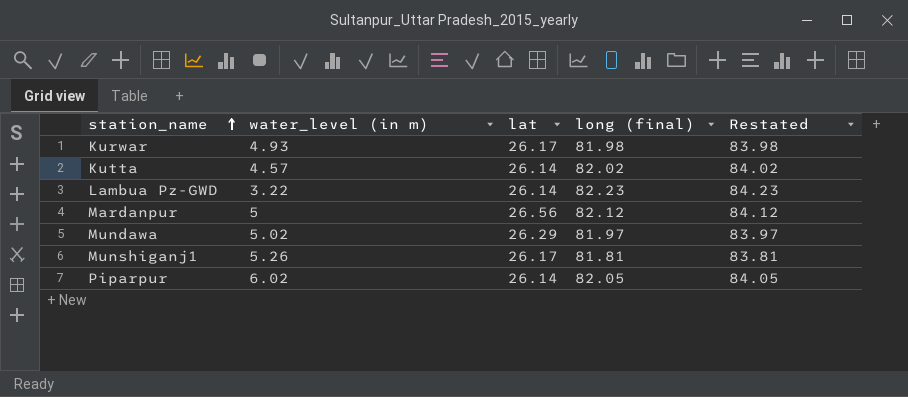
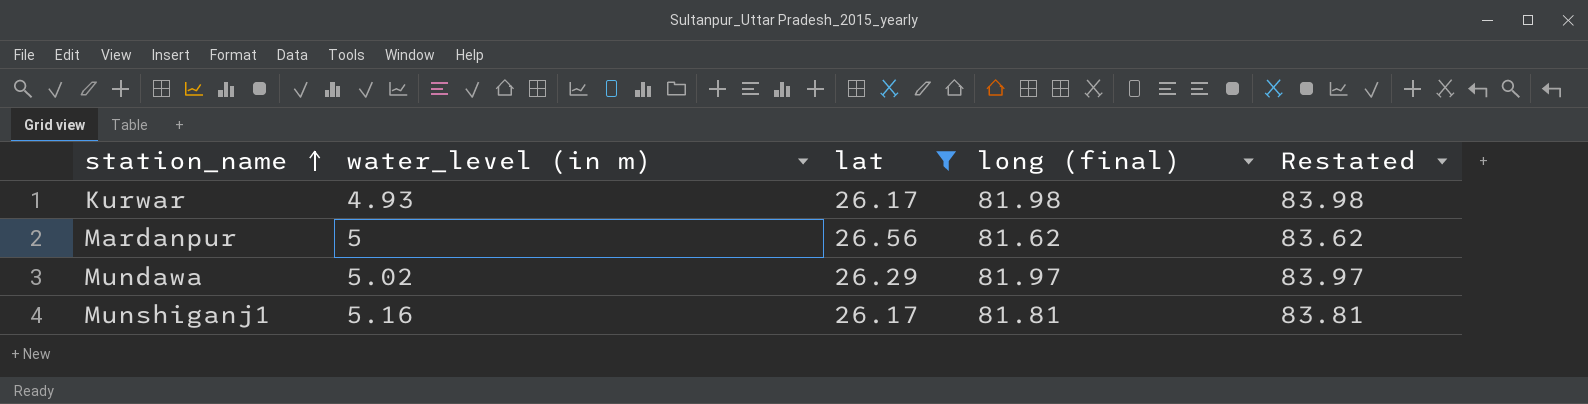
filter: none -> lat != 26.14
Mardanpur | long (final): 82.12 -> 81.62
Mardanpur | Restated: 84.12 -> 83.62
Munshiganj1 | water_level (in m): 5.26 -> 5.16

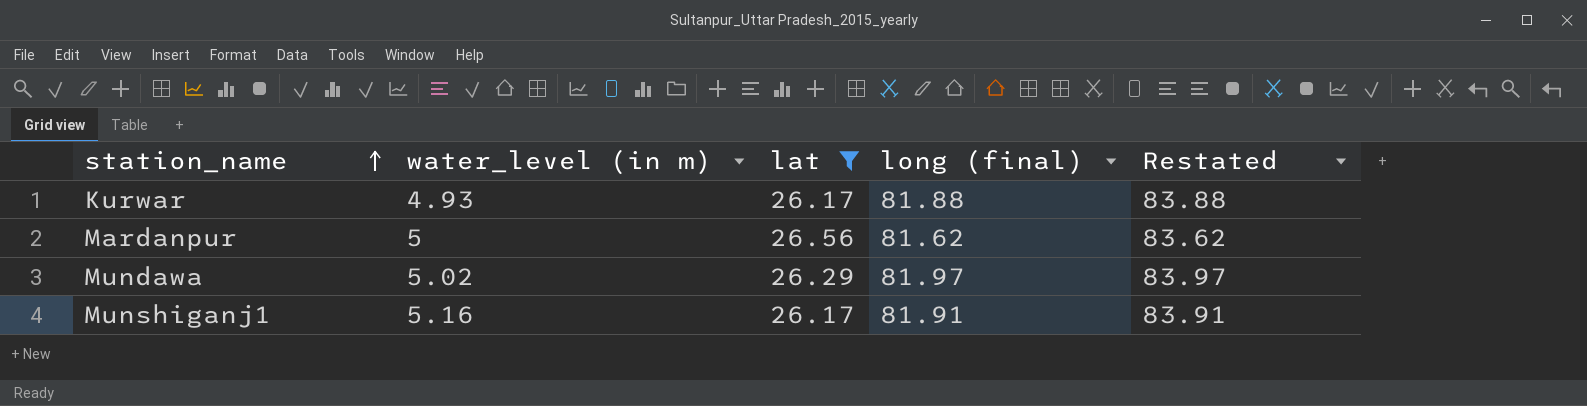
Kurwar | long (final): 81.98 -> 81.88
Kurwar | Restated: 83.98 -> 83.88
Munshiganj1 | long (final): 81.81 -> 81.91
Munshiganj1 | Restated: 83.81 -> 83.91

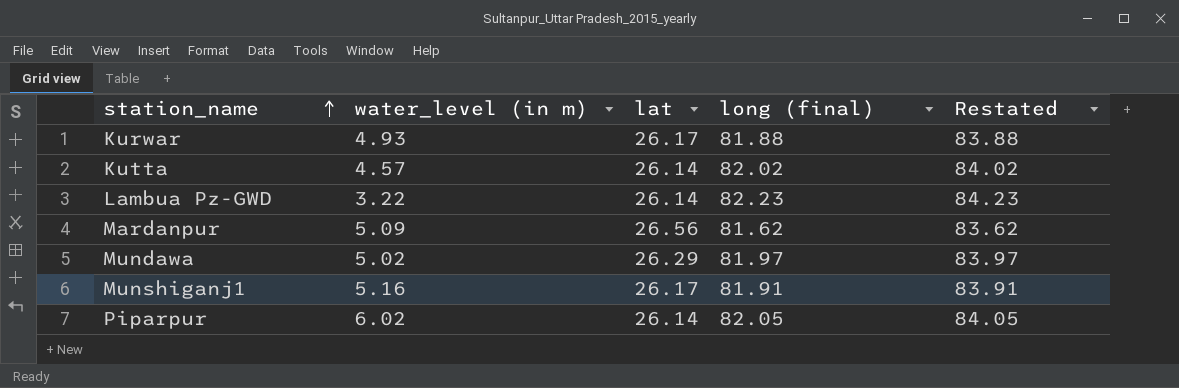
filter: lat != 26.14 -> none
Mardanpur | water_level (in m): 5 -> 5.09

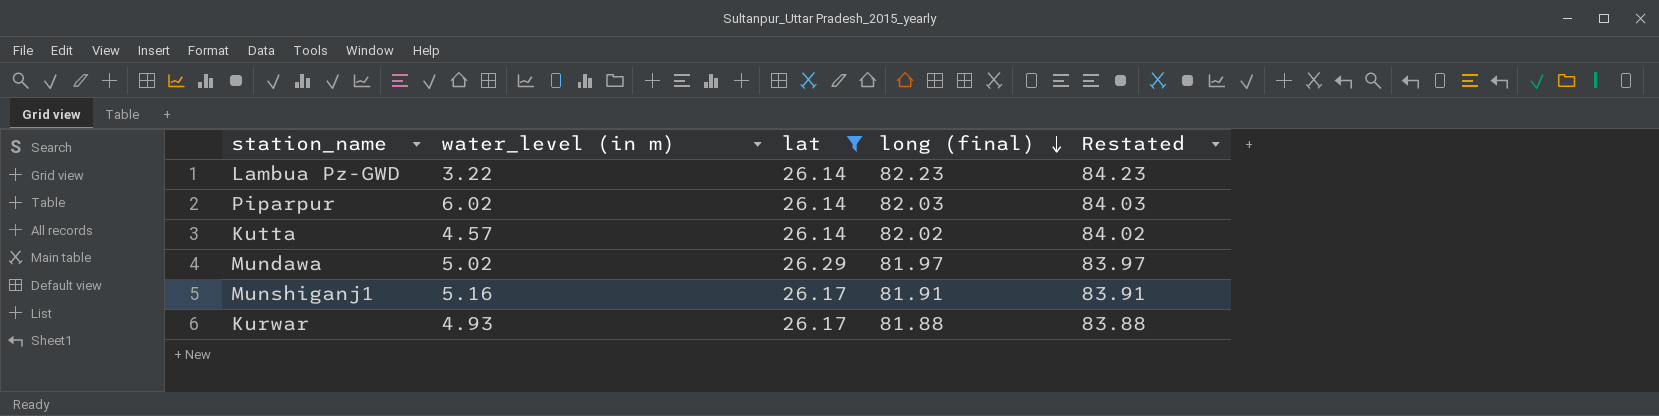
filter: none -> lat != 26.56
row order: station_name ascending -> long (final) descending
Piparpur | long (final): 82.05 -> 82.03
Piparpur | Restated: 84.05 -> 84.03

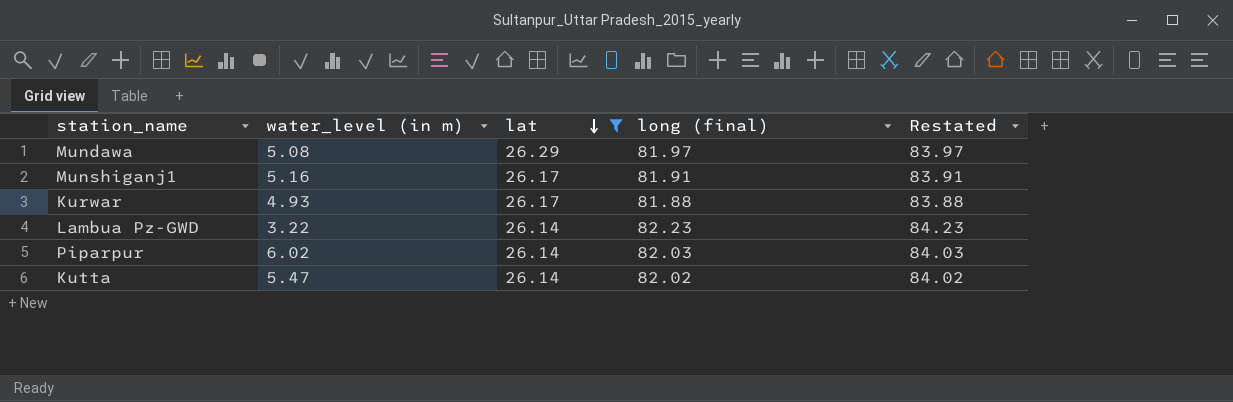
row order: long (final) descending -> lat descending
Mundawa | water_level (in m): 5.02 -> 5.08
Kutta | water_level (in m): 4.57 -> 5.47

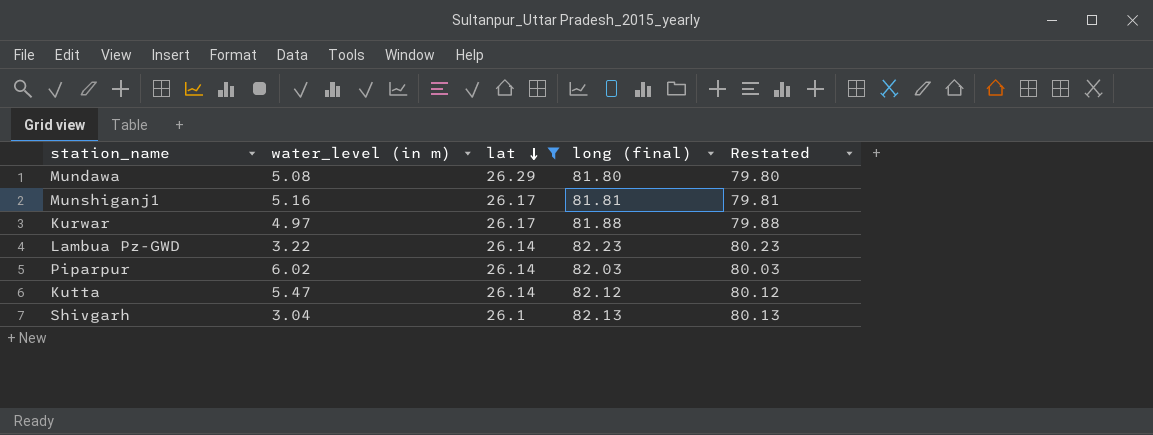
column Restated | formula: [long (final)] + 2 -> [long (final)] - 2
Mundawa | long (final): 81.97 -> 81.80
Munshiganj1 | long (final): 81.91 -> 81.81
Kurwar | water_level (in m): 4.93 -> 4.97
Kutta | long (final): 82.02 -> 82.12
row Shivgarh: none -> 3.04 | 26.1 | 82.13 | 80.13

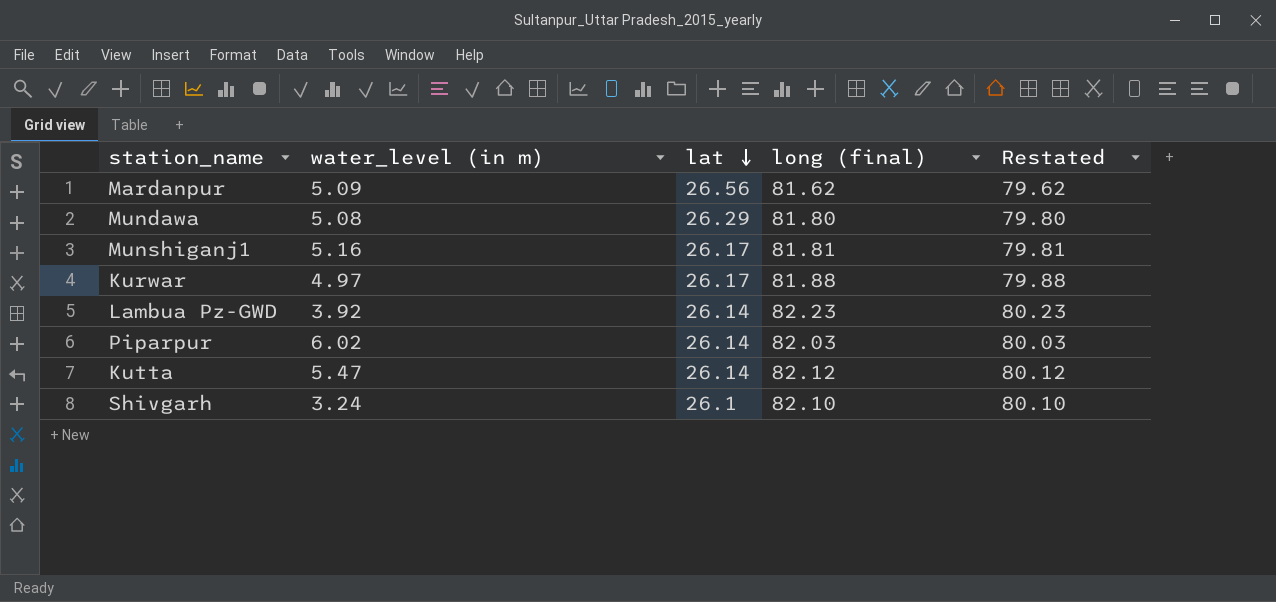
filter: lat != 26.56 -> none
Lambua Pz-GWD | water_level (in m): 3.22 -> 3.92
Shivgarh | water_level (in m): 3.04 -> 3.24
Shivgarh | long (final): 82.13 -> 82.10
Shivgarh | Restated: 80.13 -> 80.10

